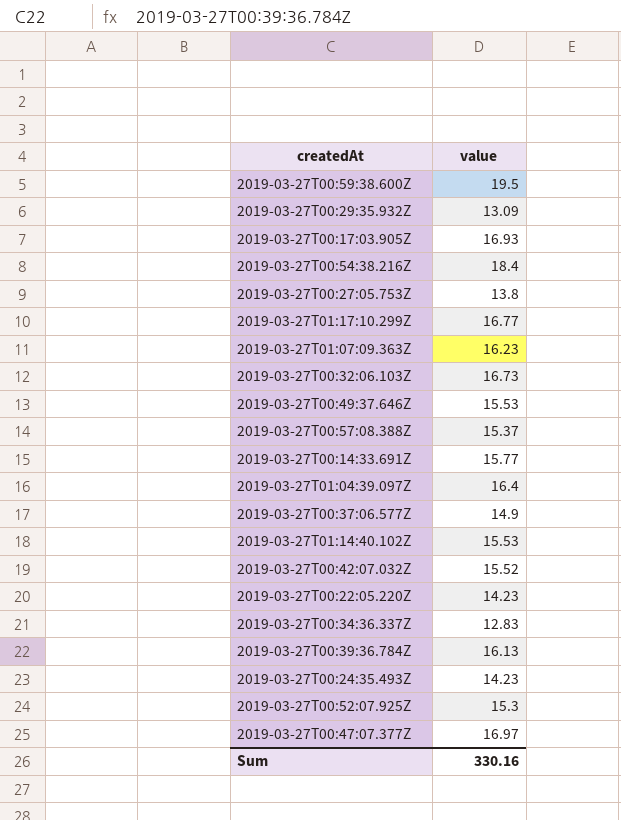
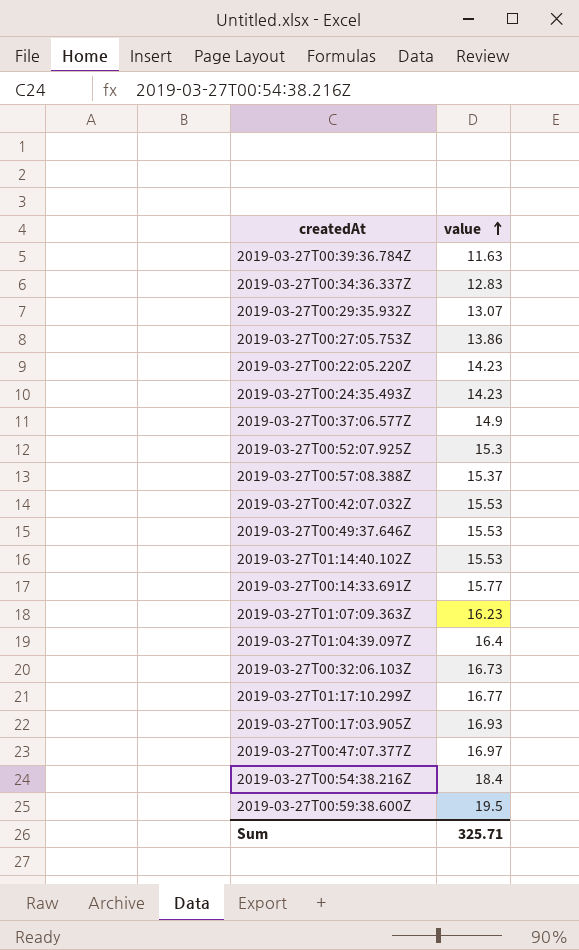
row order: none -> value ascending
2019-03-27T00:39:36.784Z | value: 16.13 -> 11.63
2019-03-27T00:29:35.932Z | value: 13.09 -> 13.07
2019-03-27T00:27:05.753Z | value: 13.8 -> 13.86
2019-03-27T00:42:07.032Z | value: 15.52 -> 15.53
Sum | value: 330.16 -> 325.71

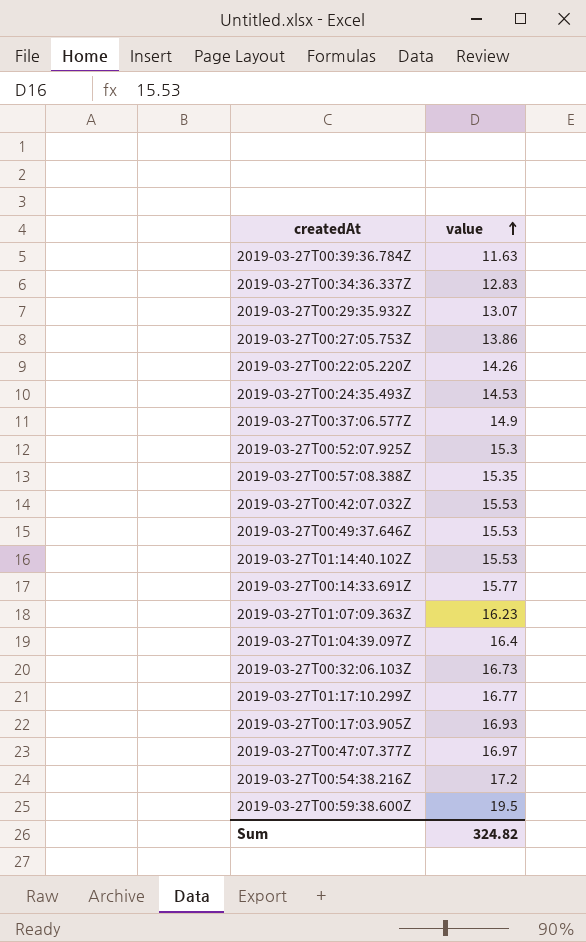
2019-03-27T00:22:05.220Z | value: 14.23 -> 14.26
2019-03-27T00:24:35.493Z | value: 14.23 -> 14.53
2019-03-27T00:57:08.388Z | value: 15.37 -> 15.35
2019-03-27T00:54:38.216Z | value: 18.4 -> 17.2
Sum | value: 325.71 -> 324.82

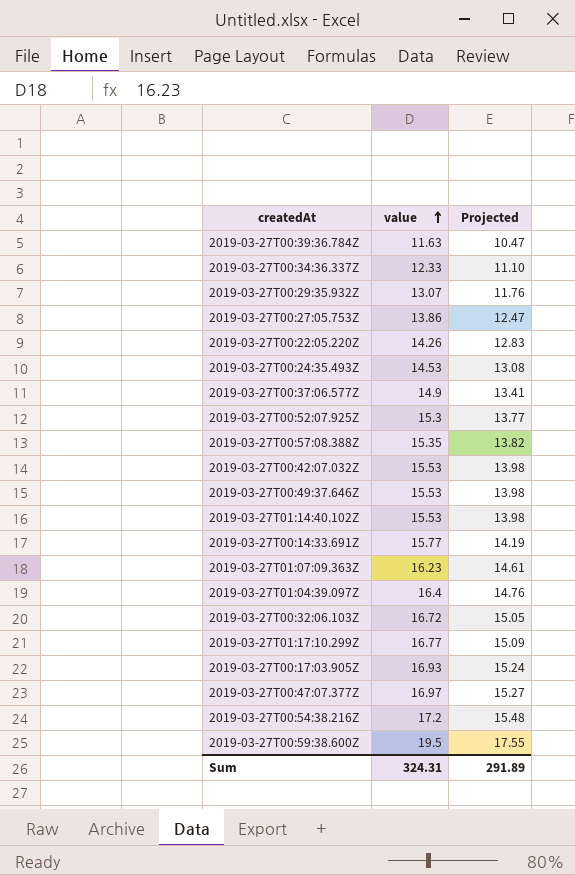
column Projected | formula: none -> [value] * 0.9
2019-03-27T00:34:36.337Z | value: 12.83 -> 12.33
2019-03-27T00:32:06.103Z | value: 16.73 -> 16.72
Sum | value: 324.82 -> 324.31

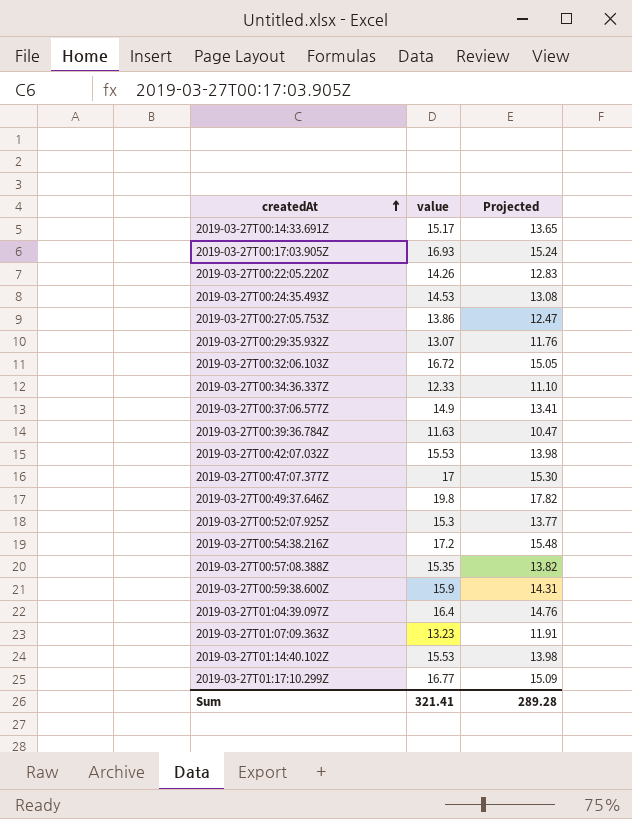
row order: value ascending -> createdAt ascending
2019-03-27T00:14:33.691Z | value: 15.77 -> 15.17
2019-03-27T00:14:33.691Z | Projected: 14.19 -> 13.65
2019-03-27T00:47:07.377Z | value: 16.97 -> 17
2019-03-27T00:47:07.377Z | Projected: 15.27 -> 15.30
2019-03-27T00:49:37.646Z | value: 15.53 -> 19.8
2019-03-27T00:49:37.646Z | Projected: 13.98 -> 17.82
2019-03-27T00:59:38.600Z | value: 19.5 -> 15.9
2019-03-27T00:59:38.600Z | Projected: 17.55 -> 14.31
2019-03-27T01:07:09.363Z | value: 16.23 -> 13.23
2019-03-27T01:07:09.363Z | Projected: 14.61 -> 11.91
Sum | value: 324.31 -> 321.41
Sum | Projected: 291.89 -> 289.28

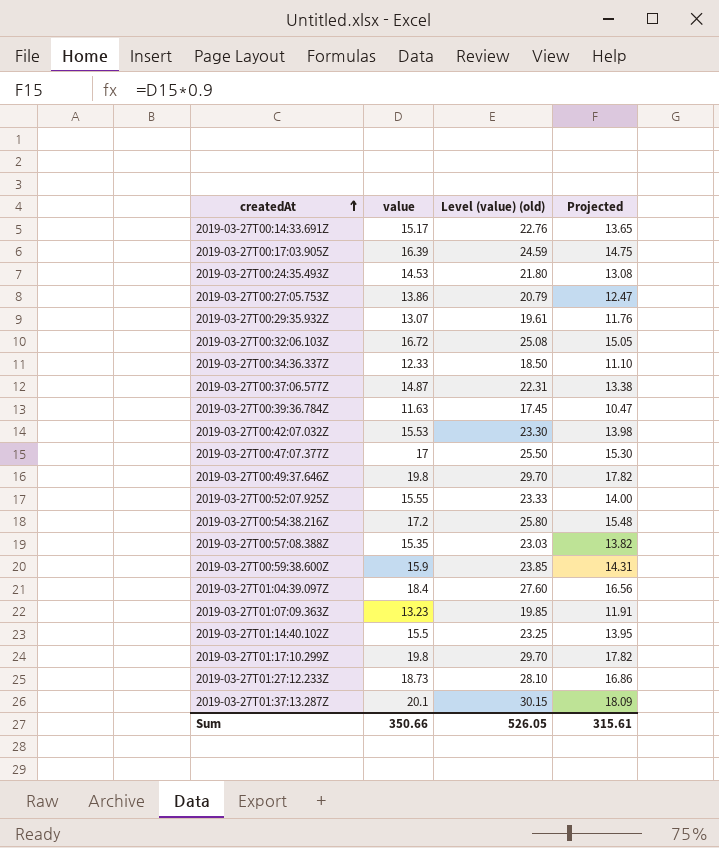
column Level (value) (old) | formula: none -> [value] * 1.5
row 2019-03-27T00:22:05.220Z: 14.26 | 12.83 -> none
2019-03-27T00:17:03.905Z | value: 16.93 -> 16.39
2019-03-27T00:17:03.905Z | Projected: 15.24 -> 14.75
2019-03-27T00:37:06.577Z | value: 14.9 -> 14.87
2019-03-27T00:37:06.577Z | Projected: 13.41 -> 13.38
2019-03-27T00:52:07.925Z | value: 15.3 -> 15.55
2019-03-27T00:52:07.925Z | Projected: 13.77 -> 14.00
2019-03-27T01:04:39.097Z | value: 16.4 -> 18.4
2019-03-27T01:04:39.097Z | Projected: 14.76 -> 16.56
2019-03-27T01:14:40.102Z | value: 15.53 -> 15.5
2019-03-27T01:14:40.102Z | Projected: 13.98 -> 13.95
2019-03-27T01:17:10.299Z | value: 16.77 -> 19.8
2019-03-27T01:17:10.299Z | Projected: 15.09 -> 17.82
row 2019-03-27T01:27:12.233Z: none -> 18.73 | 28.10 | 16.86
row 2019-03-27T01:37:13.287Z: none -> 20.1 | 30.15 | 18.09
Sum | value: 321.41 -> 350.66
Sum | Projected: 289.28 -> 315.61

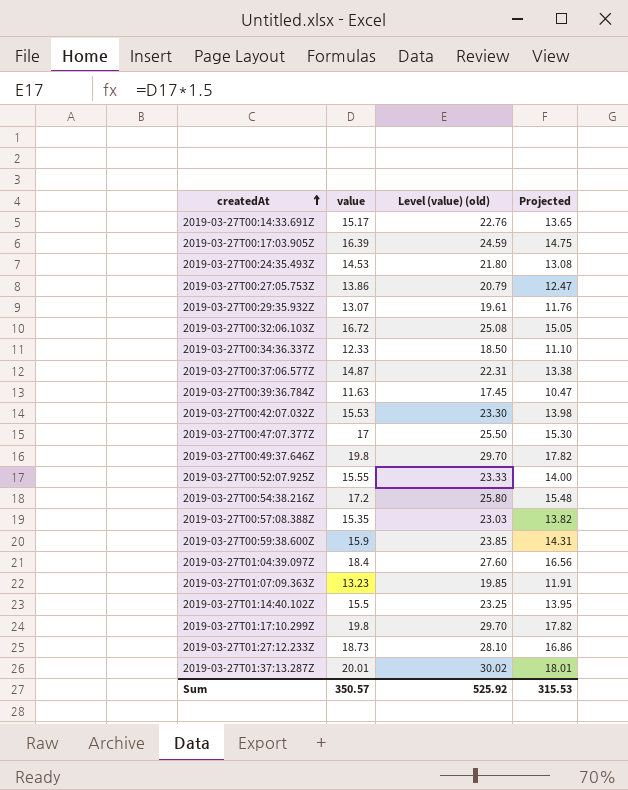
2019-03-27T01:37:13.287Z | value: 20.1 -> 20.01
2019-03-27T01:37:13.287Z | Level (value) (old): 30.15 -> 30.02
2019-03-27T01:37:13.287Z | Projected: 18.09 -> 18.01
Sum | value: 350.66 -> 350.57
Sum | Level (value) (old): 526.05 -> 525.92
Sum | Projected: 315.61 -> 315.53

